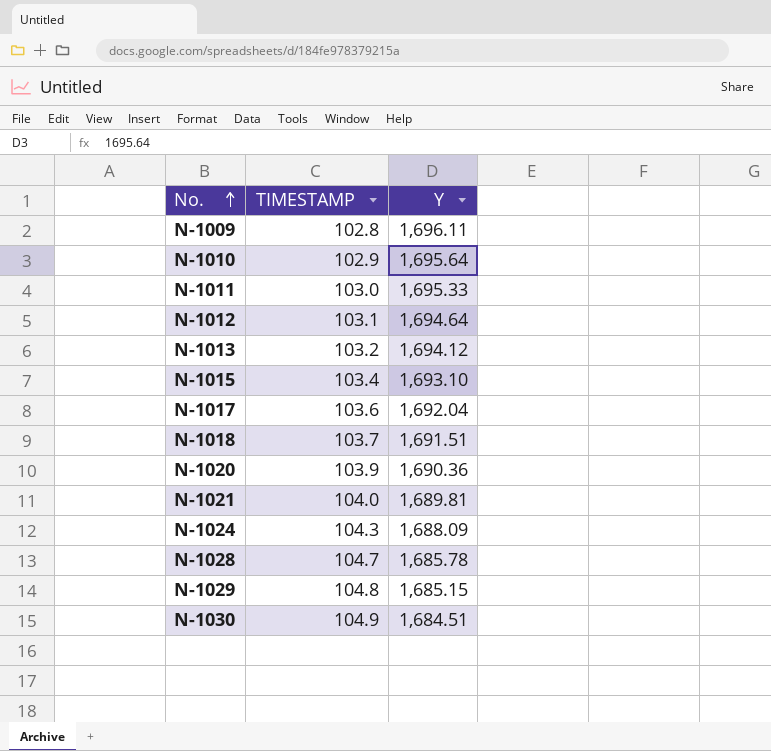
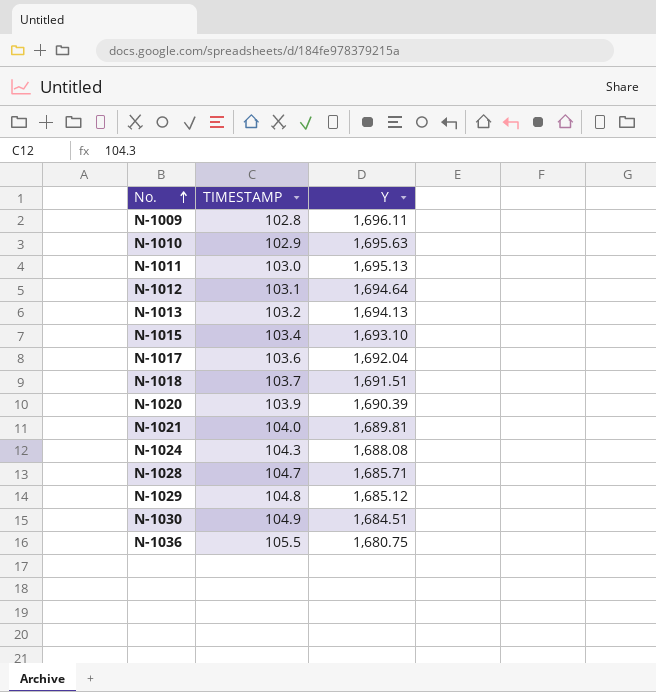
N-1010 | Y: 1,695.64 -> 1,695.63
N-1011 | Y: 1,695.33 -> 1,695.13
N-1013 | Y: 1,694.12 -> 1,694.13
N-1020 | Y: 1,690.36 -> 1,690.39
N-1024 | Y: 1,688.09 -> 1,688.08
N-1028 | Y: 1,685.78 -> 1,685.71
N-1029 | Y: 1,685.15 -> 1,685.12
row N-1036: none -> 105.5 | 1,680.75

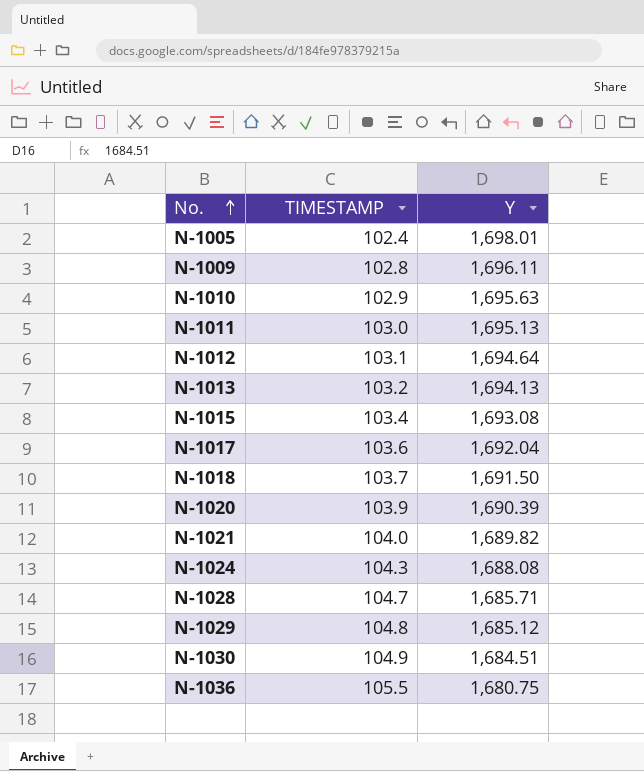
row N-1005: none -> 102.4 | 1,698.01
N-1015 | Y: 1,693.10 -> 1,693.08
N-1018 | Y: 1,691.51 -> 1,691.50
N-1021 | Y: 1,689.81 -> 1,689.82

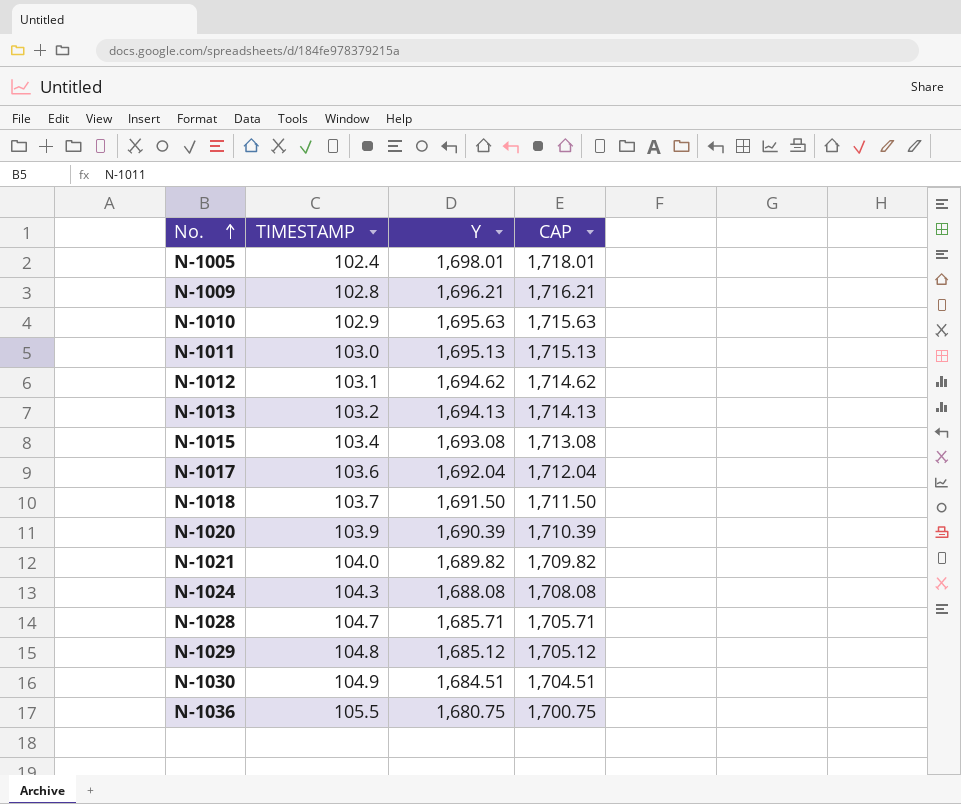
column CAP | formula: none -> [Y] + 20
N-1009 | Y: 1,696.11 -> 1,696.21
N-1012 | Y: 1,694.64 -> 1,694.62

